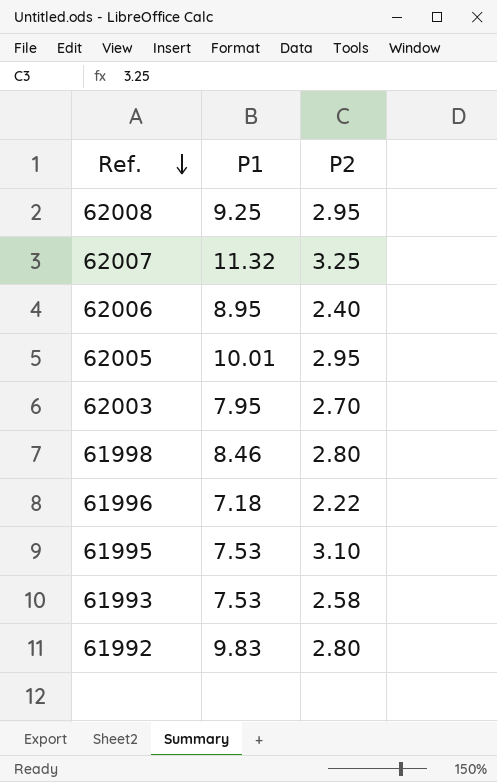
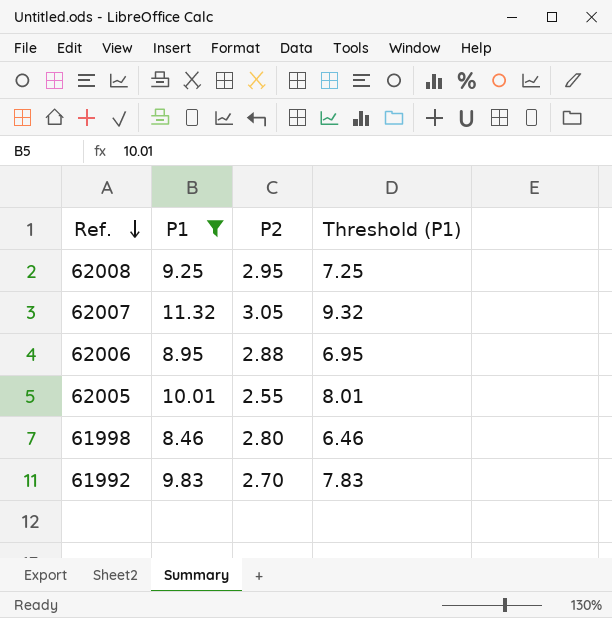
filter: none -> P1 >= 8.46
column Threshold (P1) | formula: none -> [P1] - 2
62007 | P2: 3.25 -> 3.05
62006 | P2: 2.40 -> 2.88
62005 | P2: 2.95 -> 2.55
61992 | P2: 2.80 -> 2.70

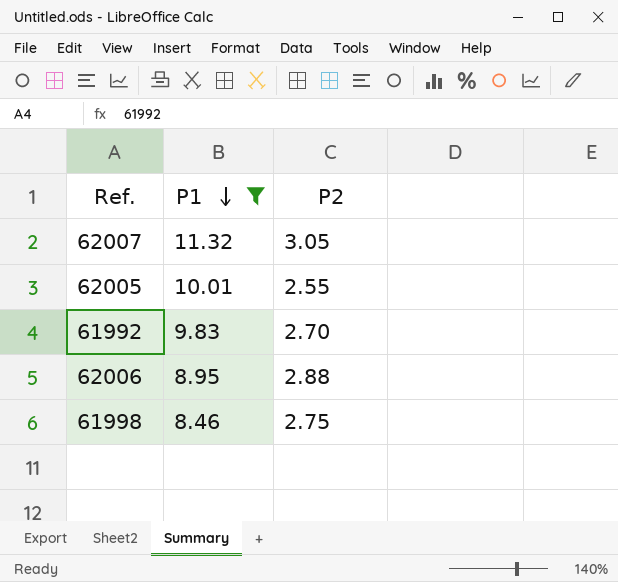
row order: Ref. descending -> P1 descending
column Threshold (P1) | formula: [P1] - 2 -> none
row 62008: 9.25 | 2.95 | 7.25 -> none
61998 | P2: 2.80 -> 2.75

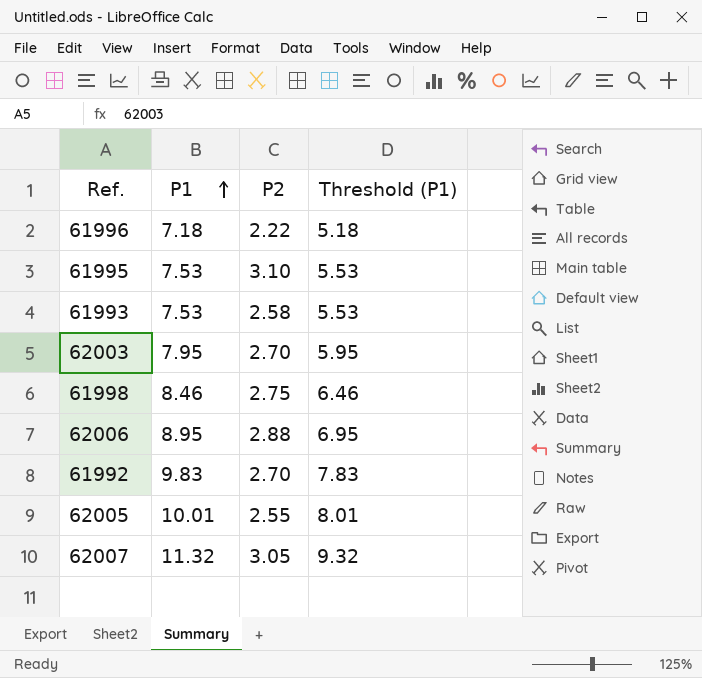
filter: P1 >= 8.46 -> none
row order: P1 descending -> P1 ascending
column Threshold (P1) | formula: none -> [P1] - 2

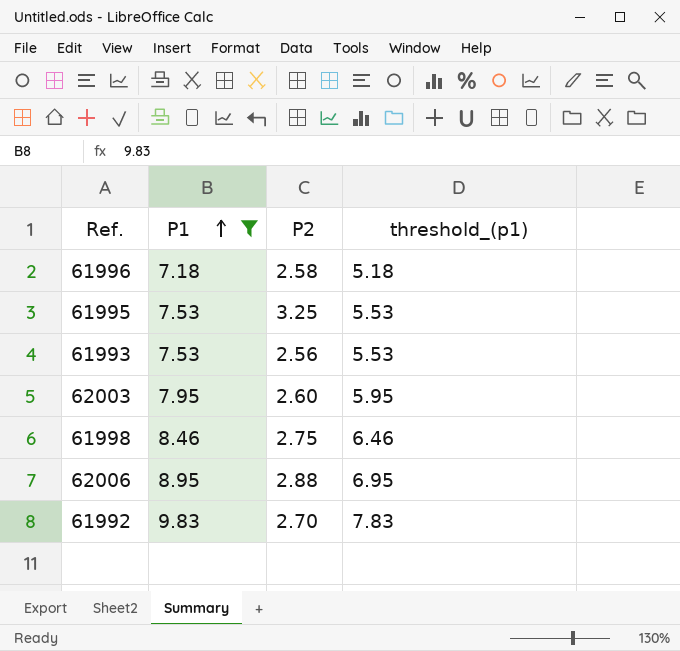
filter: none -> P1 <= 9.83
column name: Threshold (P1) -> threshold_(p1)
61996 | P2: 2.22 -> 2.58
61995 | P2: 3.10 -> 3.25
61993 | P2: 2.58 -> 2.56
62003 | P2: 2.70 -> 2.60

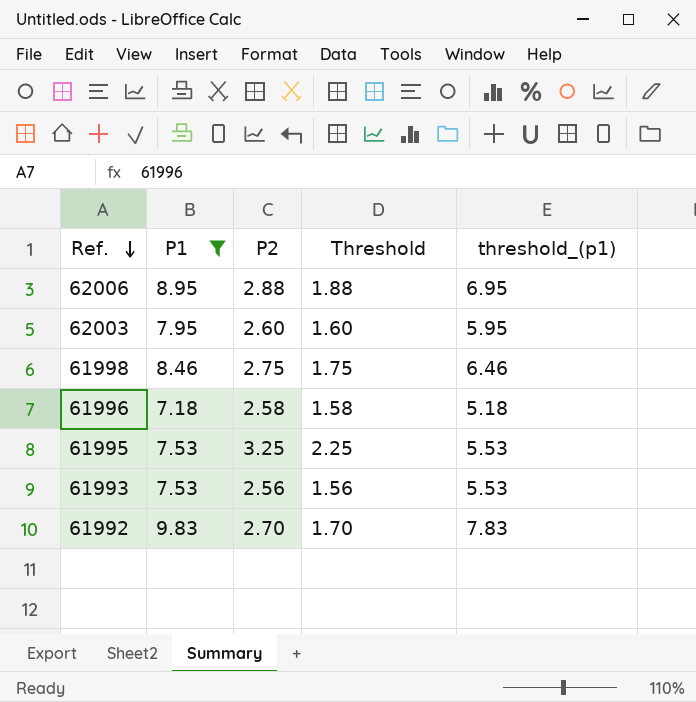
row order: P1 ascending -> Ref. descending
column Threshold | formula: none -> [P2] - 1

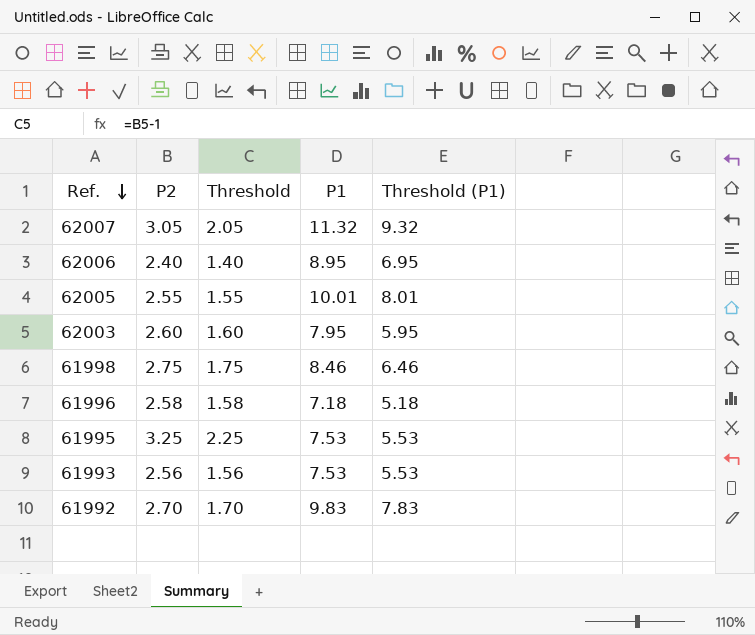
filter: P1 <= 9.83 -> none
column P1 | position: 2 -> 4
column name: threshold_(p1) -> Threshold (P1)
62006 | P2: 2.88 -> 2.40
62006 | Threshold: 1.88 -> 1.40

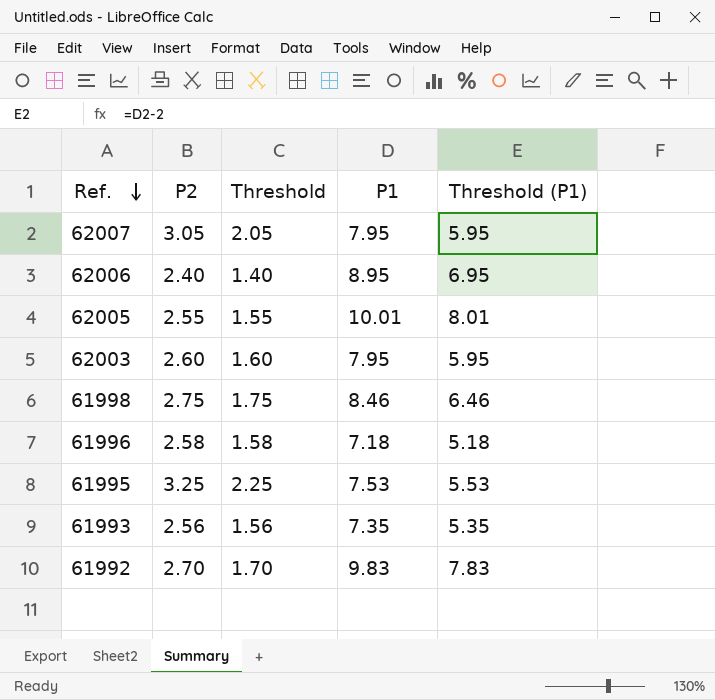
62007 | P1: 11.32 -> 7.95
62007 | Threshold (P1): 9.32 -> 5.95
61993 | P1: 7.53 -> 7.35
61993 | Threshold (P1): 5.53 -> 5.35

